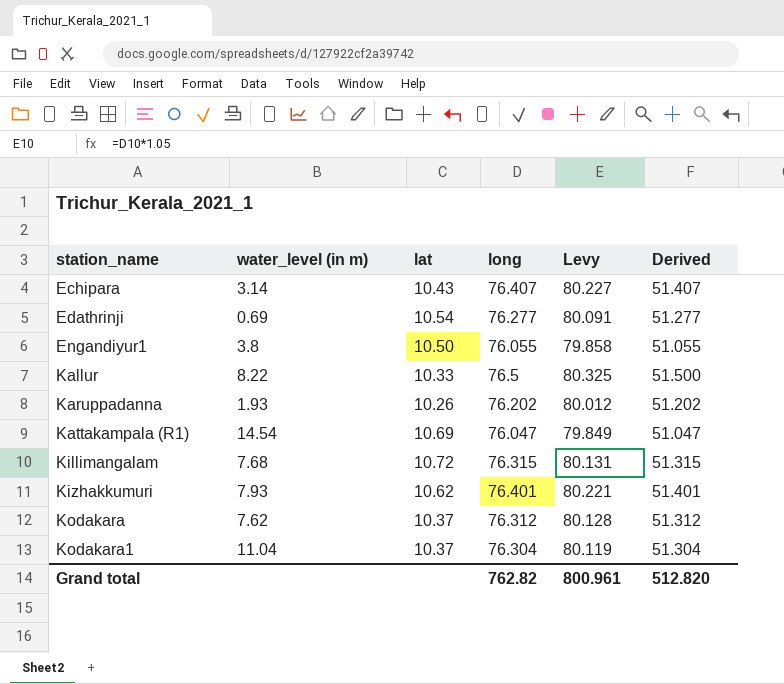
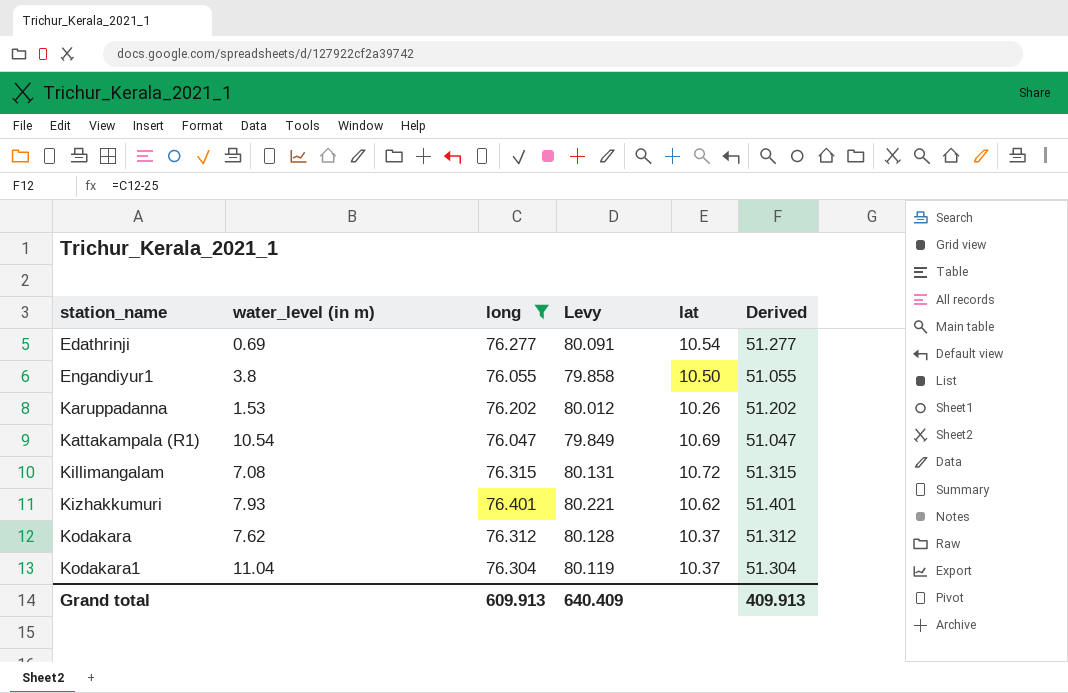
filter: none -> long <= 76.401
column lat | position: 3 -> 5
Karuppadanna | water_level (in m): 1.93 -> 1.53
Kattakampala (R1) | water_level (in m): 14.54 -> 10.54
Killimangalam | water_level (in m): 7.68 -> 7.08
Grand total | long: 762.82 -> 609.913
Grand total | Levy: 800.961 -> 640.409
Grand total | Derived: 512.820 -> 409.913

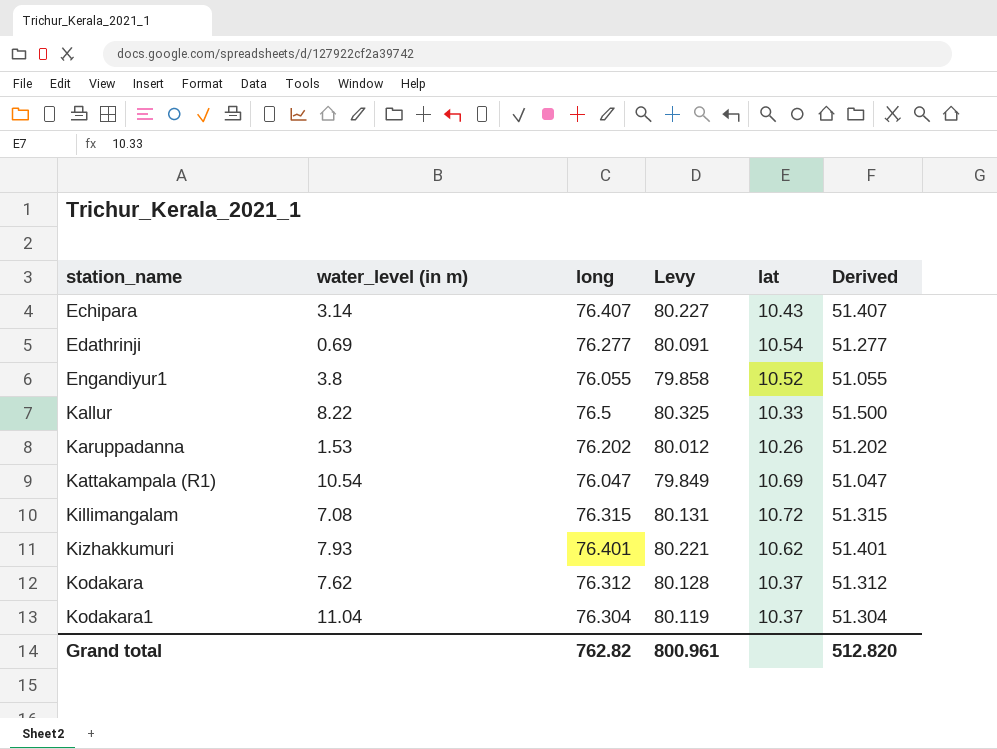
filter: long <= 76.401 -> none
Engandiyur1 | lat: 10.50 -> 10.52
Grand total | long: 609.913 -> 762.82
Grand total | Levy: 640.409 -> 800.961
Grand total | Derived: 409.913 -> 512.820

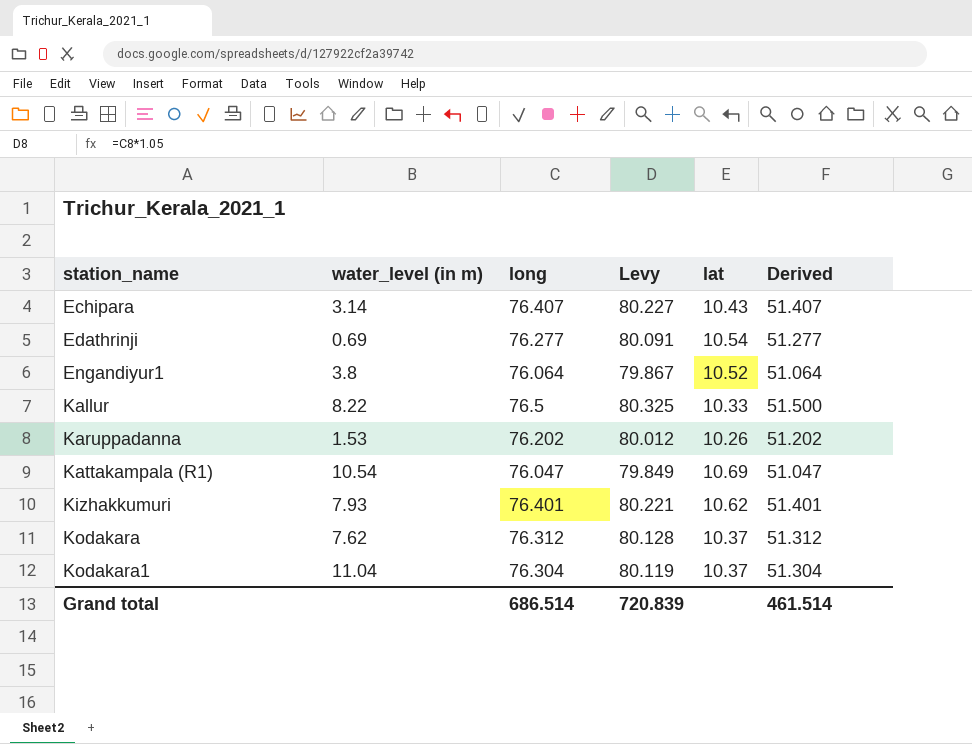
row Killimangalam: 7.08 | 76.315 | 80.131 | 10.72 | 51.315 -> none
Engandiyur1 | long: 76.055 -> 76.064
Engandiyur1 | Levy: 79.858 -> 79.867
Engandiyur1 | Derived: 51.055 -> 51.064
Grand total | long: 762.82 -> 686.514
Grand total | Levy: 800.961 -> 720.839
Grand total | Derived: 512.820 -> 461.514

